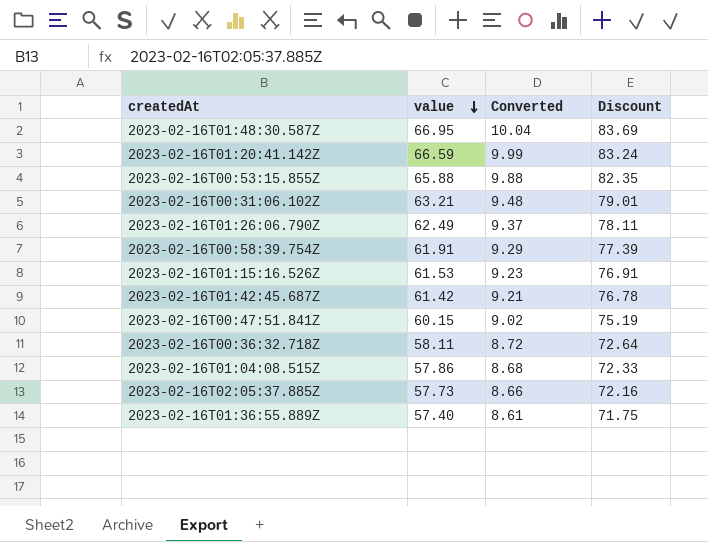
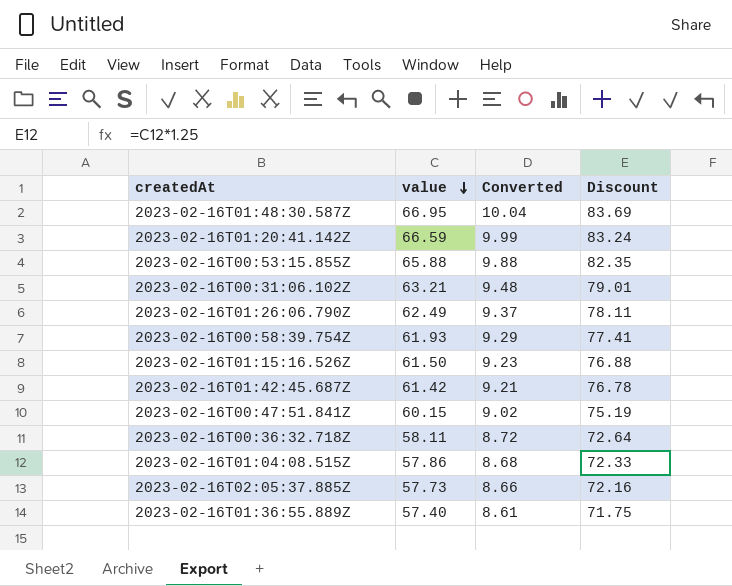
2023-02-16T00:58:39.754Z | value: 61.91 -> 61.93
2023-02-16T00:58:39.754Z | Discount: 77.39 -> 77.41
2023-02-16T01:15:16.526Z | value: 61.53 -> 61.50
2023-02-16T01:15:16.526Z | Discount: 76.91 -> 76.88

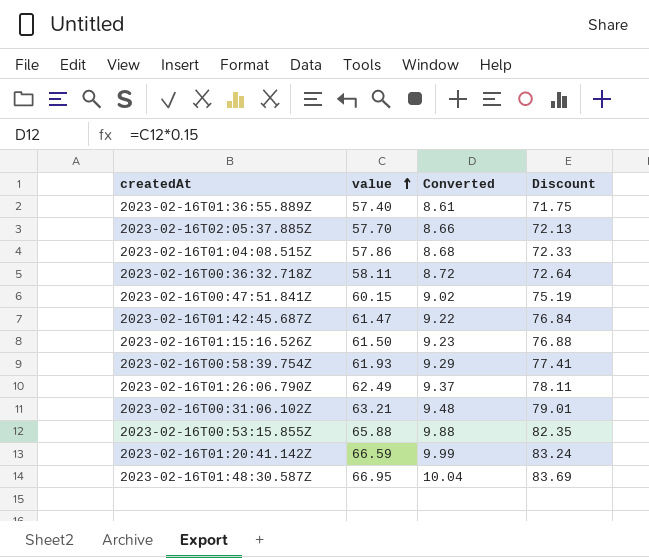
row order: value descending -> value ascending
2023-02-16T02:05:37.885Z | value: 57.73 -> 57.70
2023-02-16T02:05:37.885Z | Discount: 72.16 -> 72.13
2023-02-16T01:42:45.687Z | value: 61.42 -> 61.47
2023-02-16T01:42:45.687Z | Converted: 9.21 -> 9.22
2023-02-16T01:42:45.687Z | Discount: 76.78 -> 76.84

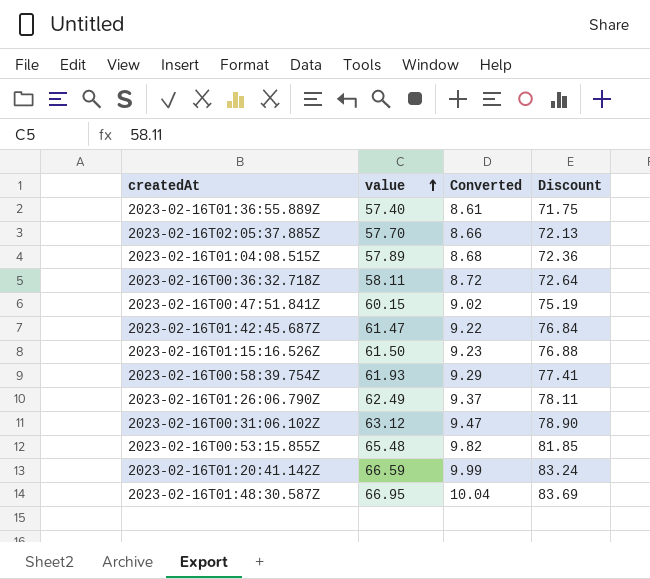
2023-02-16T01:04:08.515Z | value: 57.86 -> 57.89
2023-02-16T01:04:08.515Z | Discount: 72.33 -> 72.36
2023-02-16T00:31:06.102Z | value: 63.21 -> 63.12
2023-02-16T00:31:06.102Z | Converted: 9.48 -> 9.47
2023-02-16T00:31:06.102Z | Discount: 79.01 -> 78.90
2023-02-16T00:53:15.855Z | value: 65.88 -> 65.48
2023-02-16T00:53:15.855Z | Converted: 9.88 -> 9.82
2023-02-16T00:53:15.855Z | Discount: 82.35 -> 81.85

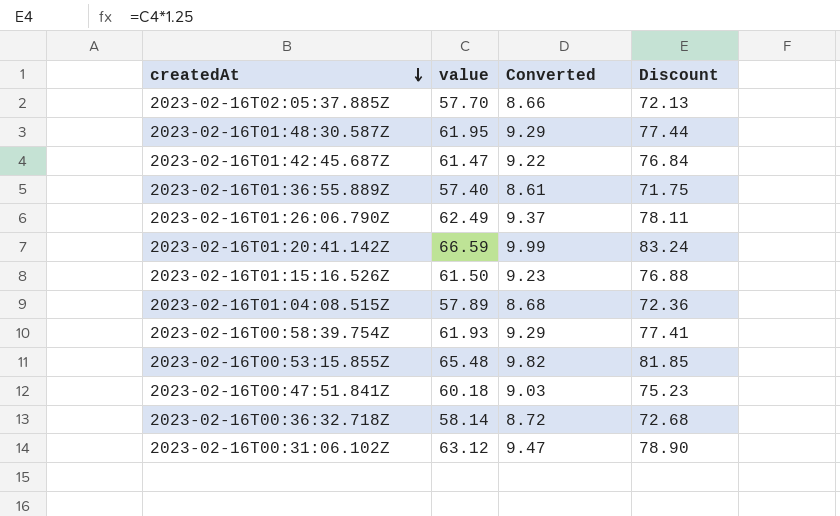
row order: value ascending -> createdAt descending
2023-02-16T01:48:30.587Z | value: 66.95 -> 61.95
2023-02-16T01:48:30.587Z | Converted: 10.04 -> 9.29
2023-02-16T01:48:30.587Z | Discount: 83.69 -> 77.44
2023-02-16T00:47:51.841Z | value: 60.15 -> 60.18
2023-02-16T00:47:51.841Z | Converted: 9.02 -> 9.03
2023-02-16T00:47:51.841Z | Discount: 75.19 -> 75.23
2023-02-16T00:36:32.718Z | value: 58.11 -> 58.14
2023-02-16T00:36:32.718Z | Discount: 72.64 -> 72.68

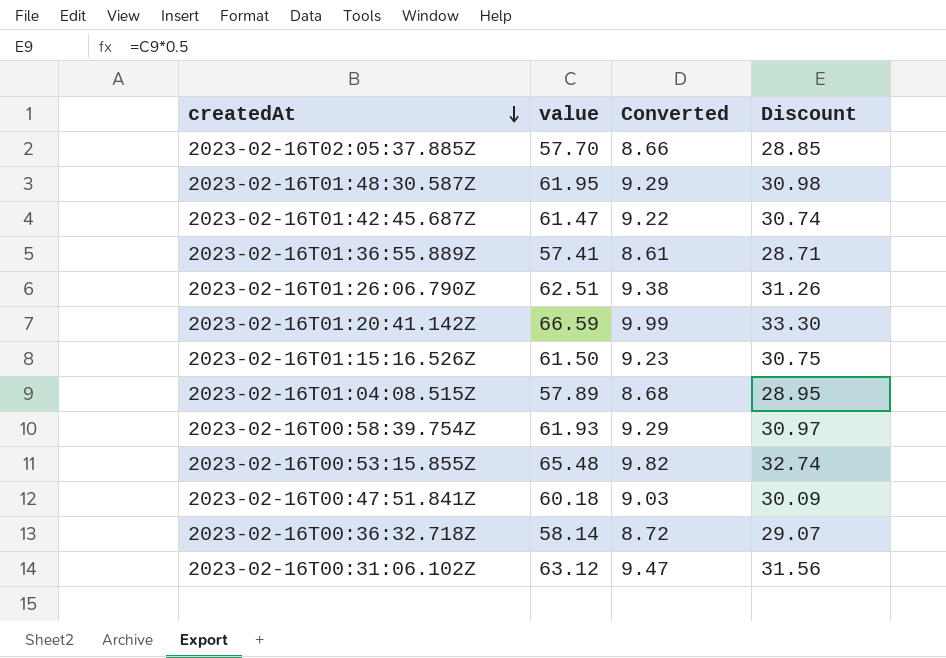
column Discount | formula: [value] * 1.25 -> [value] * 0.5
2023-02-16T01:36:55.889Z | value: 57.40 -> 57.41
2023-02-16T01:26:06.790Z | value: 62.49 -> 62.51
2023-02-16T01:26:06.790Z | Converted: 9.37 -> 9.38

